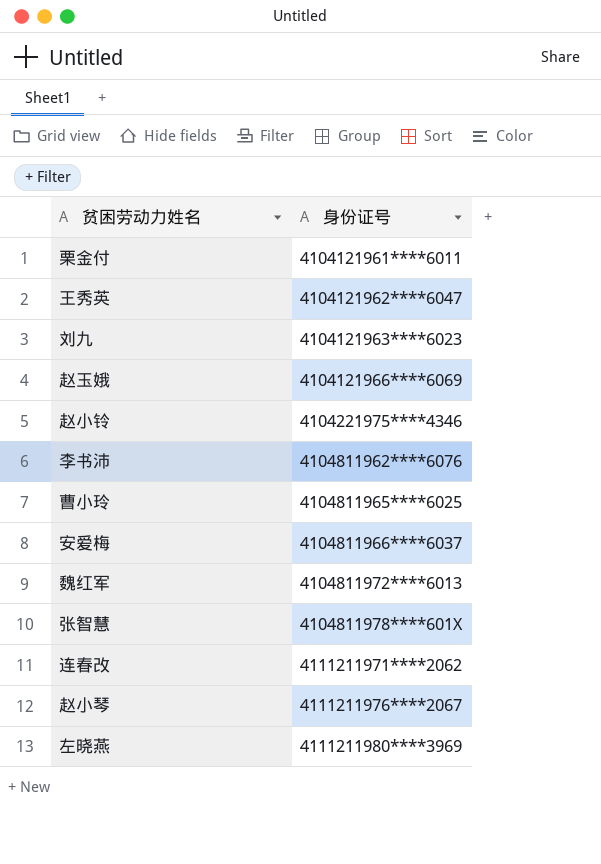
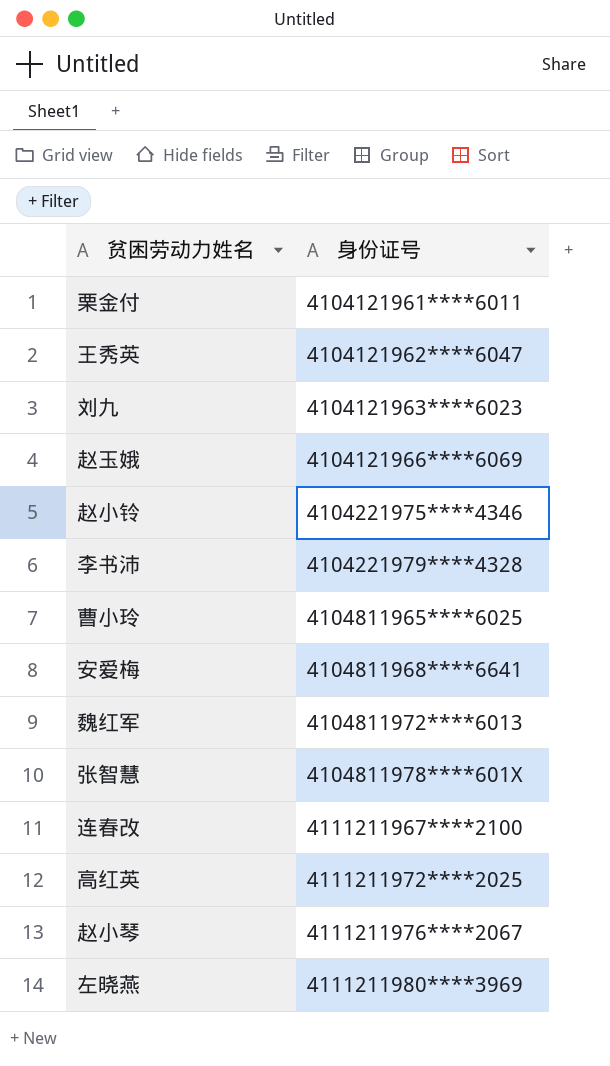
李书沛 | 身份证号: 4104811962****6076 -> 4104221979****4328
安爱梅 | 身份证号: 4104811966****6037 -> 4104811968****6641
连春改 | 身份证号: 4111211971****2062 -> 4111211967****2100
row 高红英: none -> 4111211972****2025

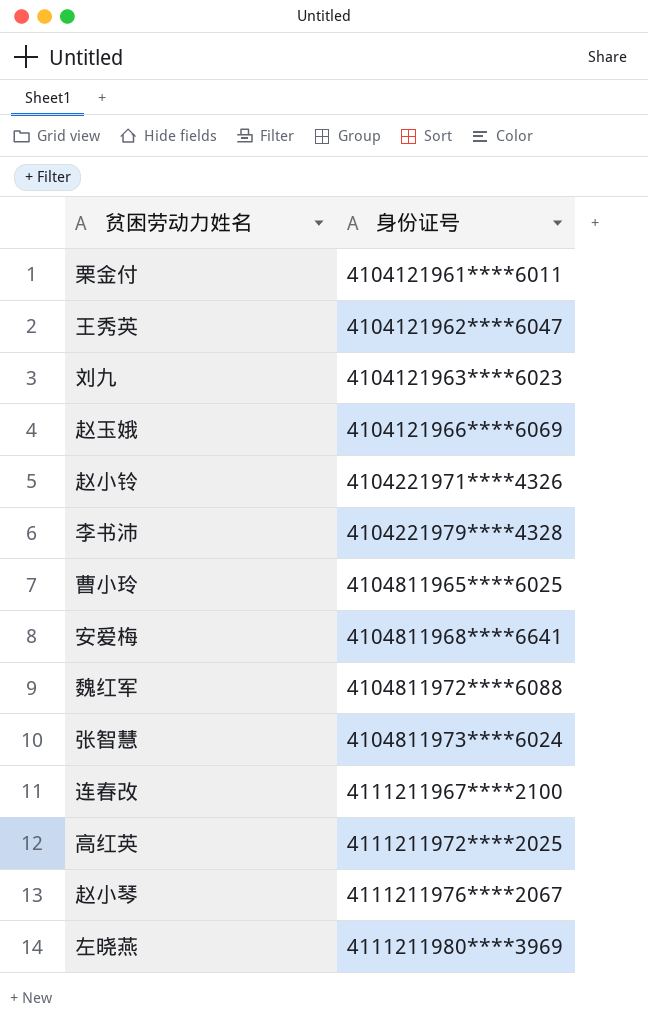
赵小铃 | 身份证号: 4104221975****4346 -> 4104221971****4326
魏红军 | 身份证号: 4104811972****6013 -> 4104811972****6088
张智慧 | 身份证号: 4104811978****601X -> 4104811973****6024

